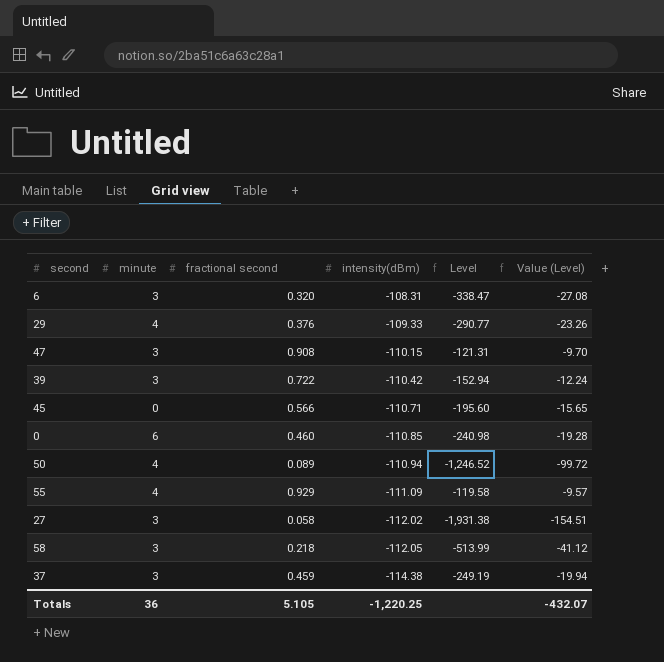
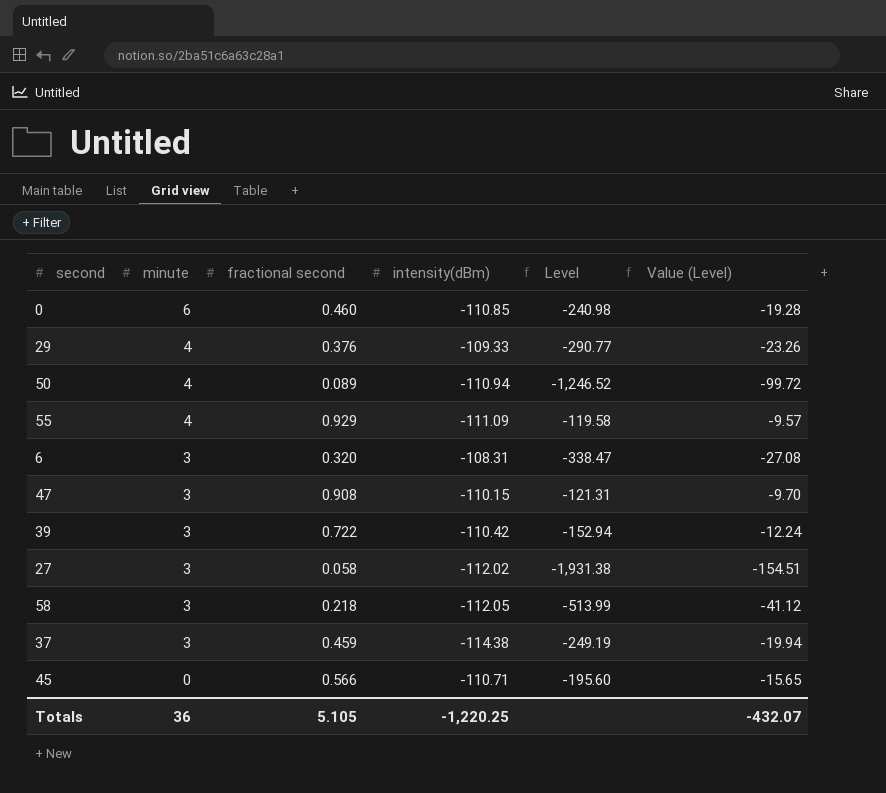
row order: intensity(dBm) descending -> minute descending

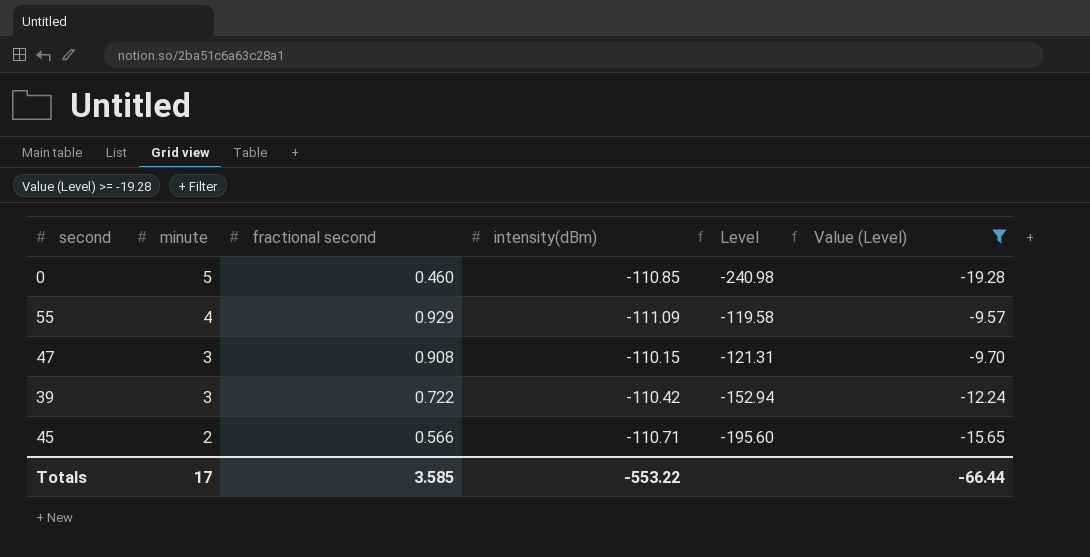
filter: none -> Value (Level) >= -19.28
0 | minute: 6 -> 5
45 | minute: 0 -> 2
Totals | minute: 36 -> 17
Totals | fractional second: 5.105 -> 3.585
Totals | intensity(dBm): -1,220.25 -> -553.22
Totals | Value (Level): -432.07 -> -66.44

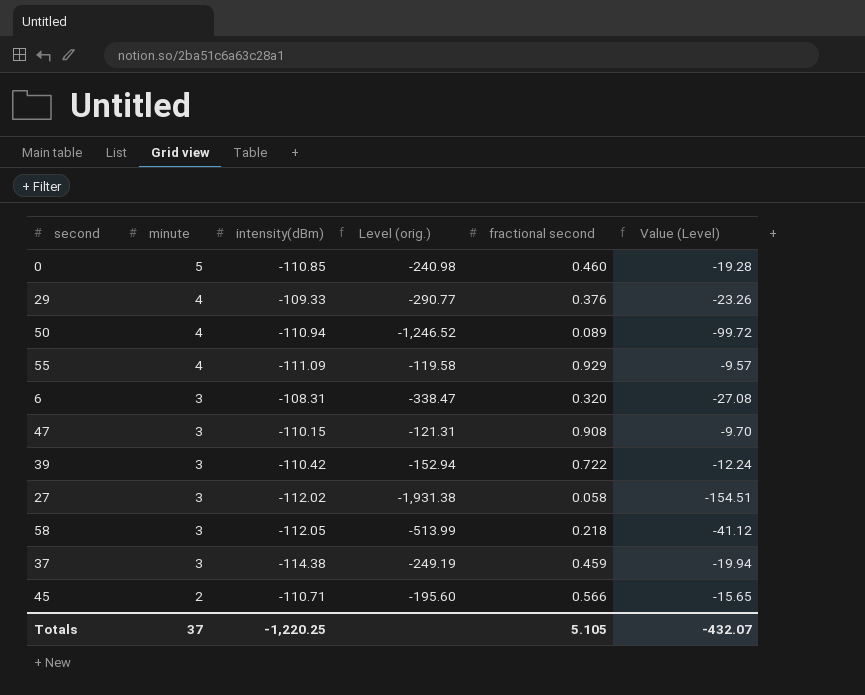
filter: Value (Level) >= -19.28 -> none
column name: Level -> Level (orig.)
column fractional second | position: 3 -> 5
Totals | minute: 17 -> 37
Totals | intensity(dBm): -553.22 -> -1,220.25
Totals | fractional second: 3.585 -> 5.105
Totals | Value (Level): -66.44 -> -432.07

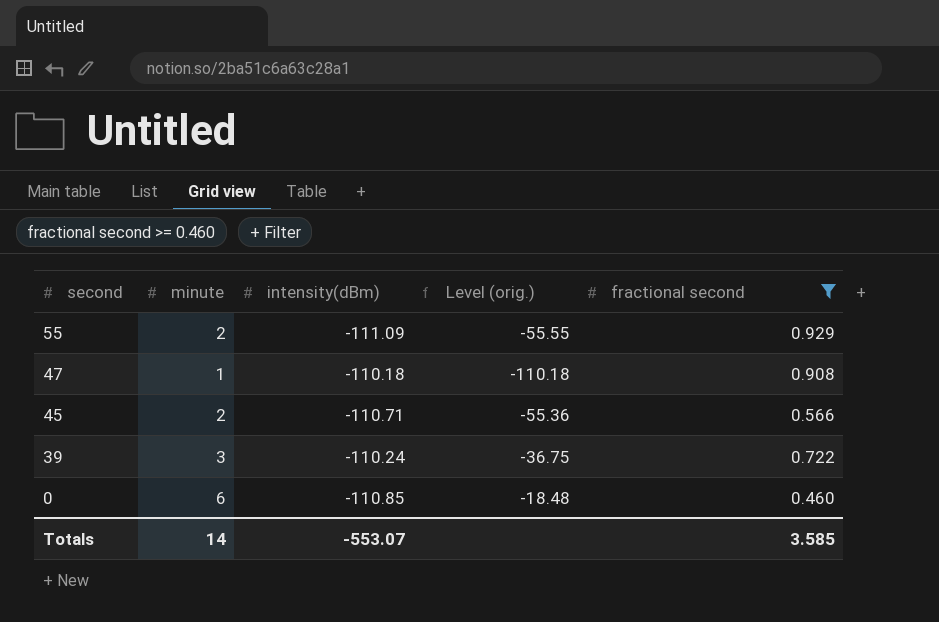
filter: none -> fractional second >= 0.460
row order: minute descending -> second descending
column Value (Level) | formula: [Level (orig.)] * 0.08 -> none
column Level (orig.) | formula: [intensity(dBm)] / [fractional second] -> [intensity(dBm)] / [minute]
55 | minute: 4 -> 2
47 | minute: 3 -> 1
47 | intensity(dBm): -110.15 -> -110.18
39 | intensity(dBm): -110.42 -> -110.24
0 | minute: 5 -> 6
Totals | minute: 37 -> 14
Totals | intensity(dBm): -1,220.25 -> -553.07
Totals | fractional second: 5.105 -> 3.585

